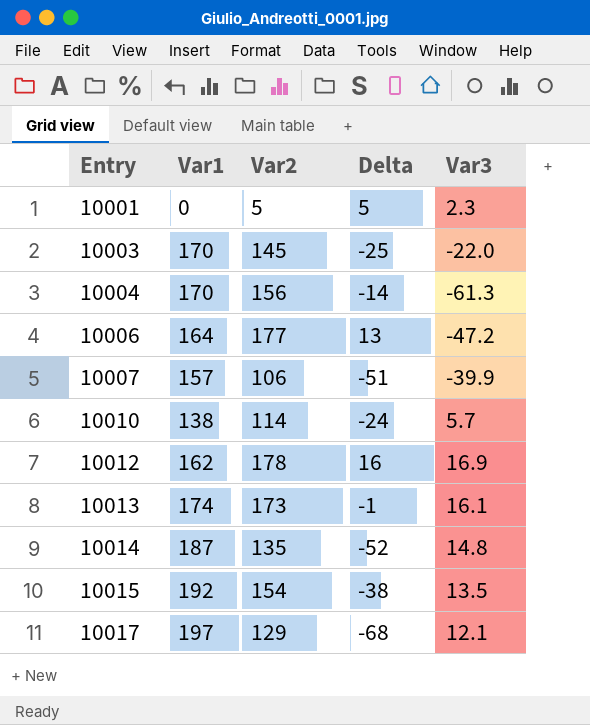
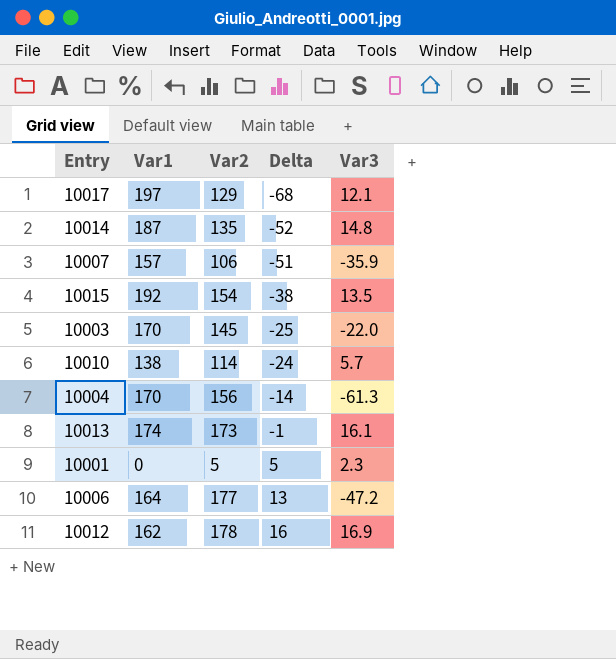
row order: Entry ascending -> Delta ascending
10007 | Var3: -39.9 -> -35.9

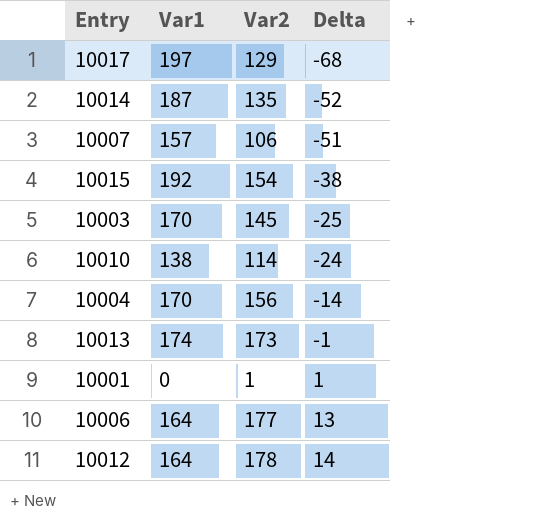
column Var3 | position: 5 -> none
10001 | Var2: 5 -> 1
10001 | Delta: 5 -> 1
10012 | Var1: 162 -> 164
10012 | Delta: 16 -> 14

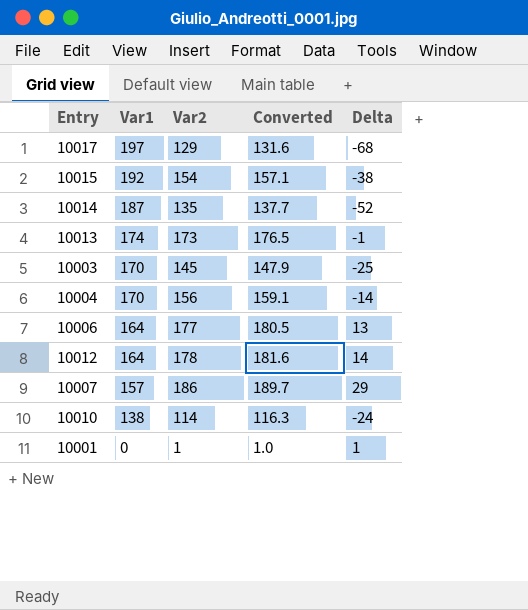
row order: Delta ascending -> Var1 descending
column Converted | formula: none -> [Var2] * 1.02
10007 | Var2: 106 -> 186
10007 | Delta: -51 -> 29

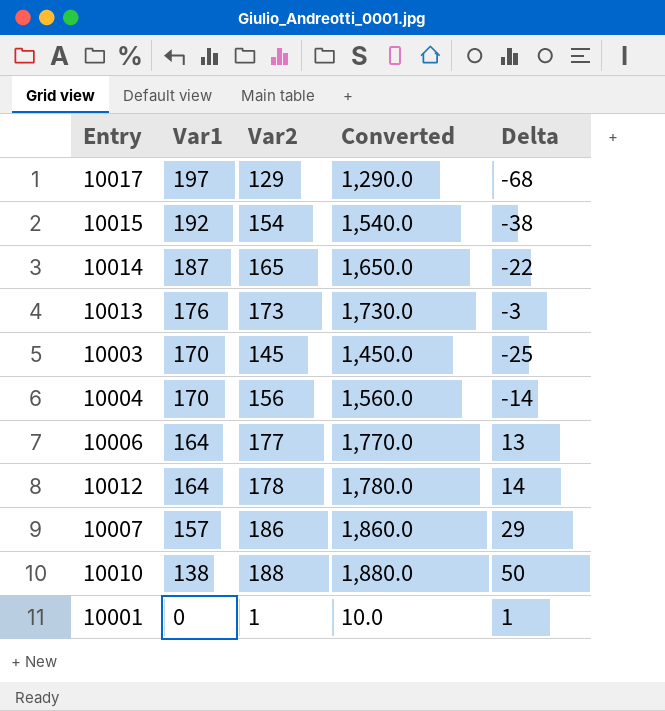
column Converted | formula: [Var2] * 1.02 -> [Var2] * 10
10014 | Var2: 135 -> 165
10014 | Delta: -52 -> -22
10013 | Var1: 174 -> 176
10013 | Delta: -1 -> -3
10010 | Var2: 114 -> 188
10010 | Delta: -24 -> 50

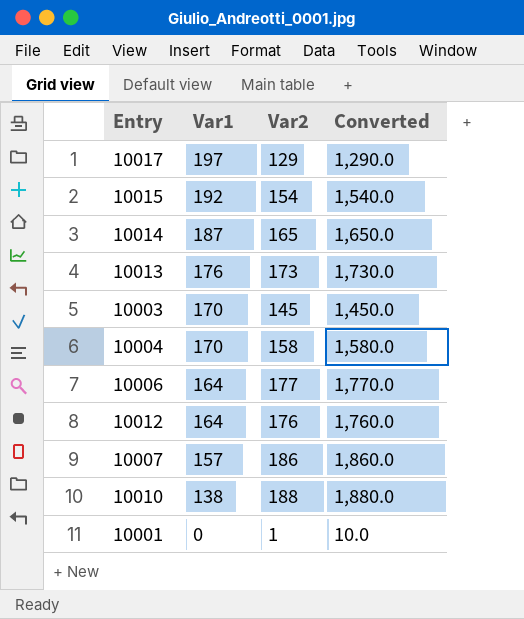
column Delta | formula: [Var2] - [Var1] -> none
10004 | Var2: 156 -> 158
10004 | Converted: 1,560.0 -> 1,580.0
10012 | Var2: 178 -> 176
10012 | Converted: 1,780.0 -> 1,760.0

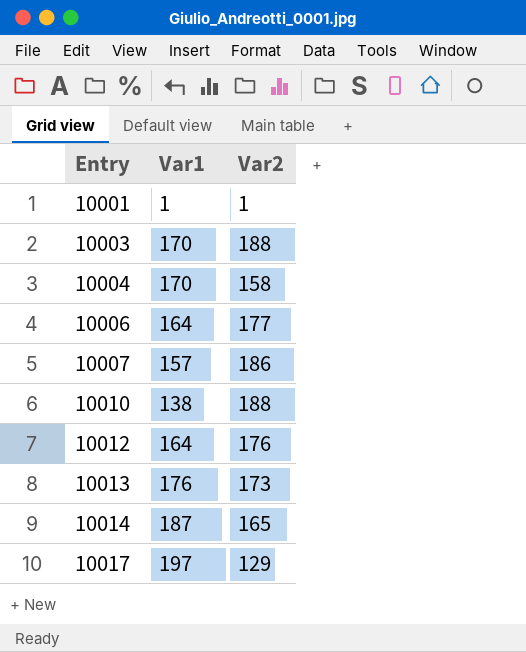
row order: Var1 descending -> Entry ascending
column Converted | formula: [Var2] * 10 -> none
row 10015: 192 | 154 | 1,540.0 -> none
10001 | Var1: 0 -> 1
10003 | Var2: 145 -> 188

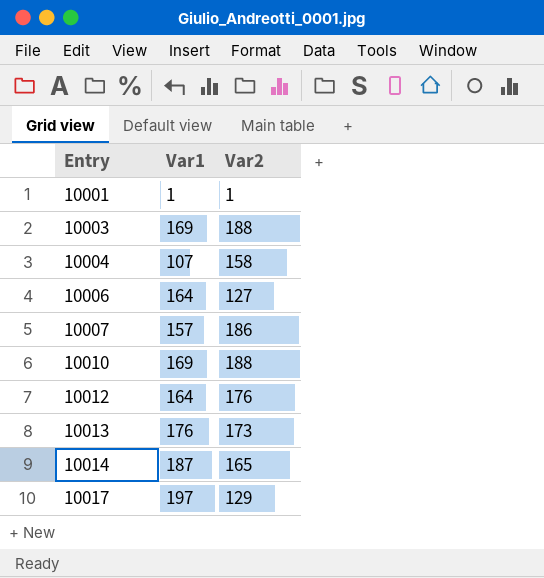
10003 | Var1: 170 -> 169
10004 | Var1: 170 -> 107
10006 | Var2: 177 -> 127
10010 | Var1: 138 -> 169

